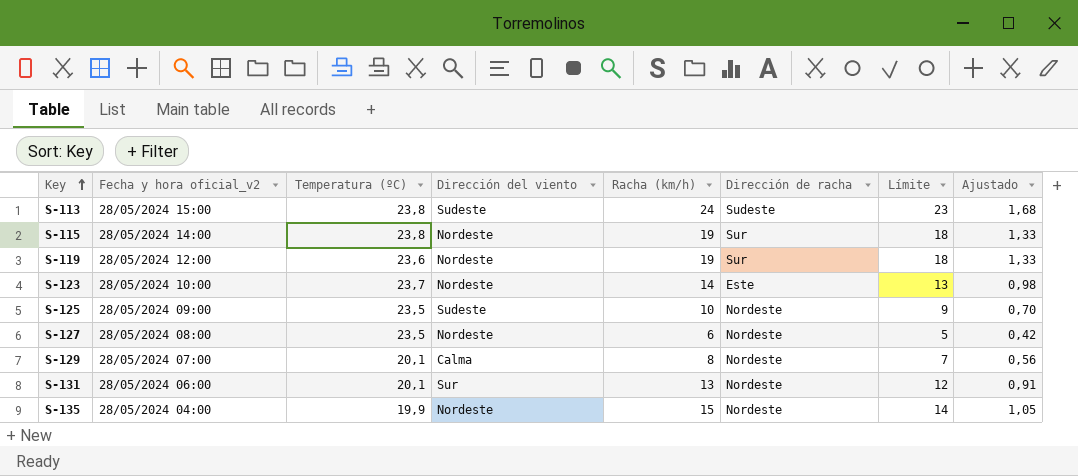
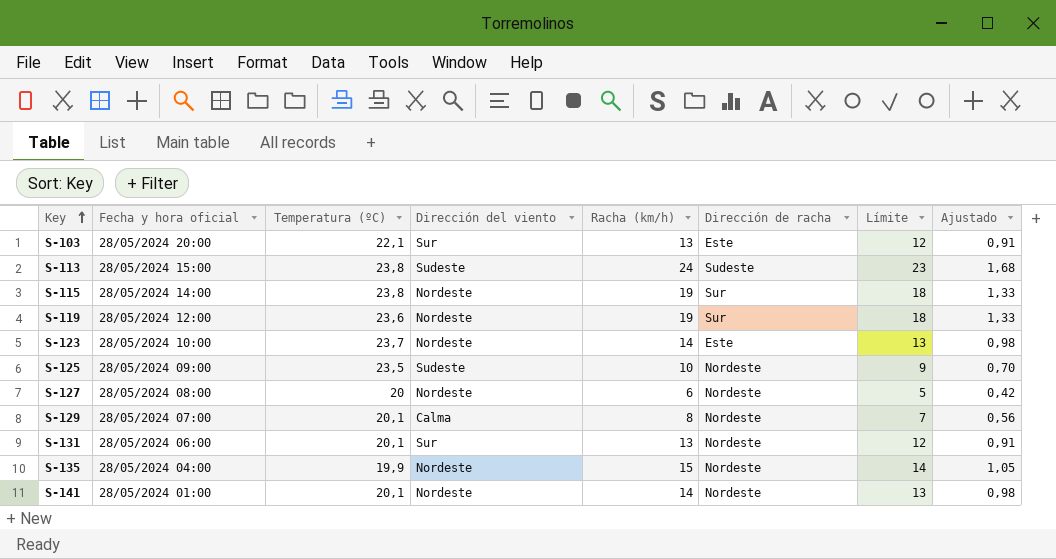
column name: Fecha y hora oficial_v2 -> Fecha y hora oficial
row S-103: none -> 28/05/2024 20:00 | 22,1 | Sur | 13 | Este | 12 | 0,91
S-127 | Temperatura (ºC): 23,5 -> 20
row S-141: none -> 28/05/2024 01:00 | 20,1 | Nordeste | 14 | Nordeste | 13 | 0,98

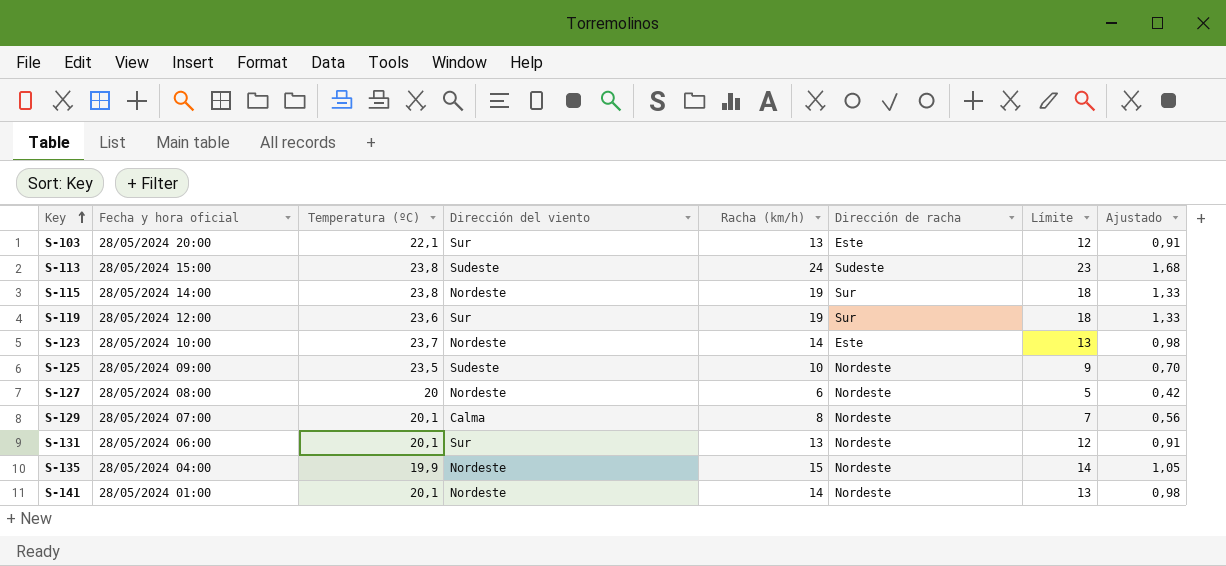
S-119 | Dirección del viento: Nordeste -> Sur

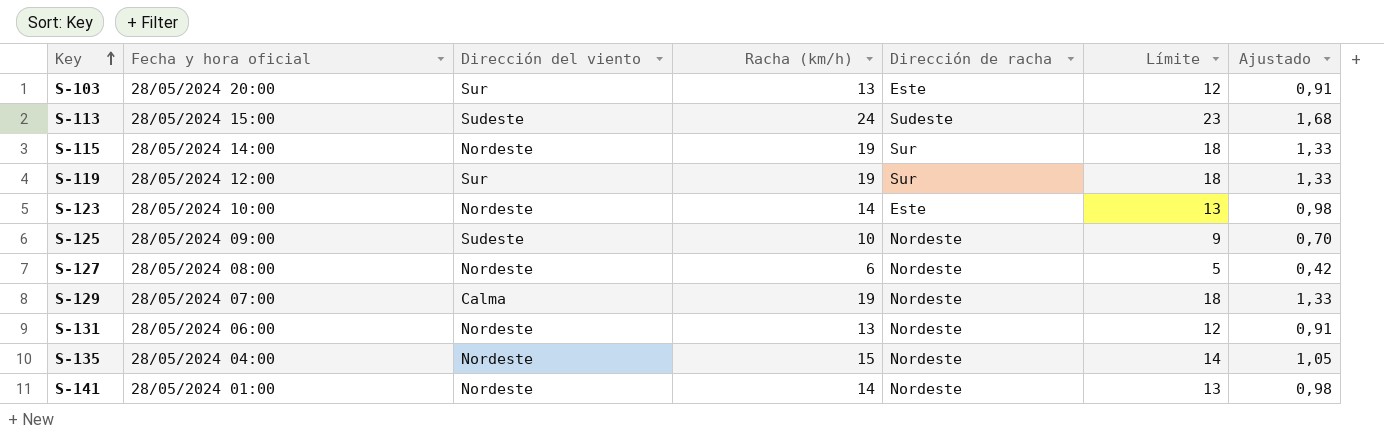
column Temperatura (ºC) | position: 3 -> none
S-129 | Racha (km/h): 8 -> 19
S-129 | Límite: 7 -> 18
S-129 | Ajustado: 0,56 -> 1,33
S-131 | Dirección del viento: Sur -> Nordeste

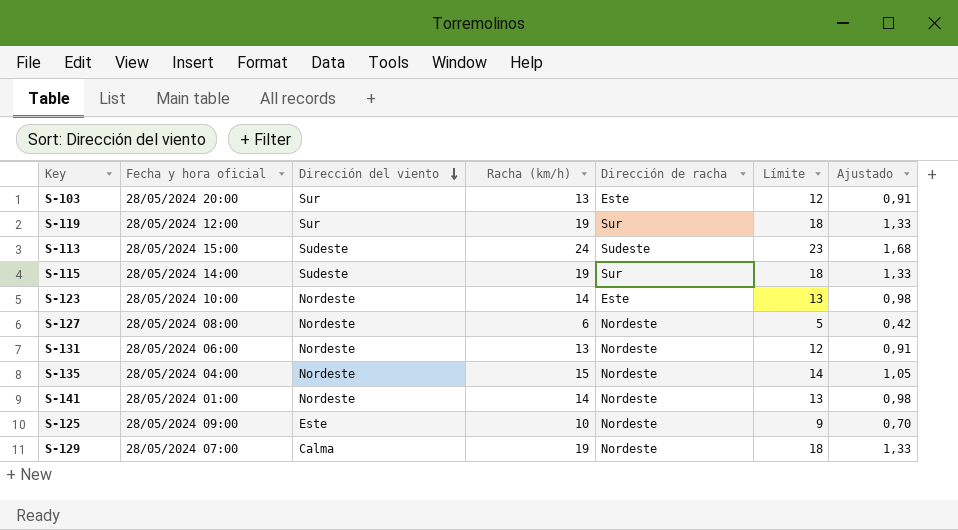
row order: Key ascending -> Dirección del viento descending
S-115 | Dirección del viento: Nordeste -> Sudeste
S-125 | Dirección del viento: Sudeste -> Este

